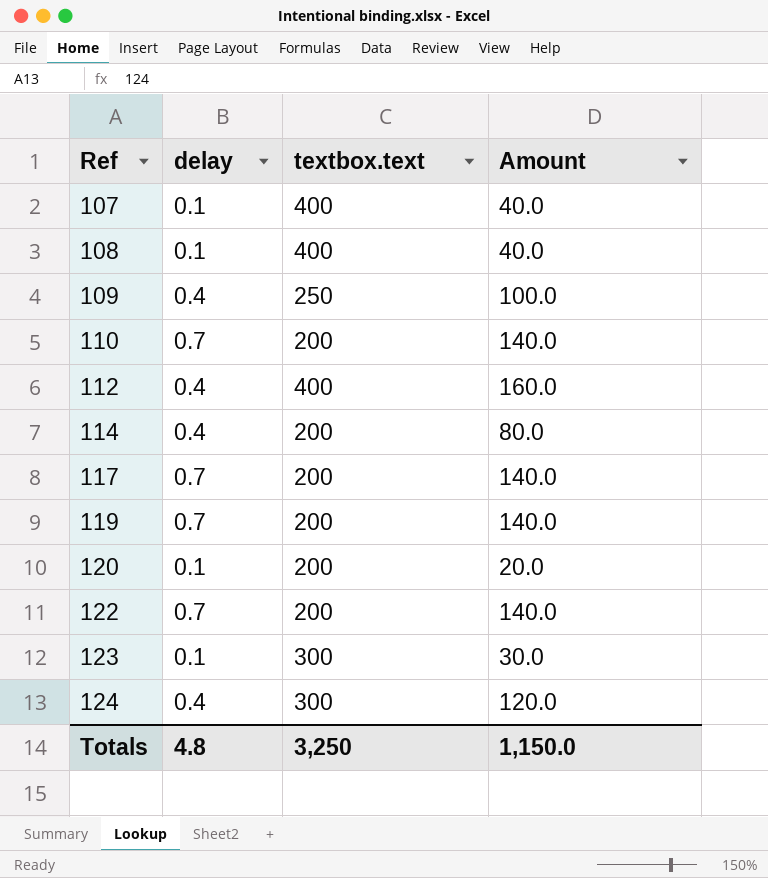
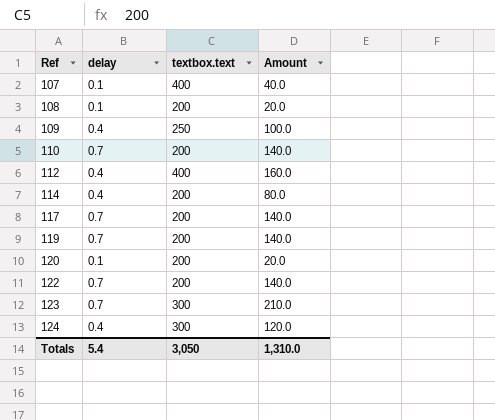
108 | textbox.text: 400 -> 200
108 | Amount: 40.0 -> 20.0
123 | delay: 0.1 -> 0.7
123 | Amount: 30.0 -> 210.0
Totals | delay: 4.8 -> 5.4
Totals | textbox.text: 3,250 -> 3,050
Totals | Amount: 1,150.0 -> 1,310.0

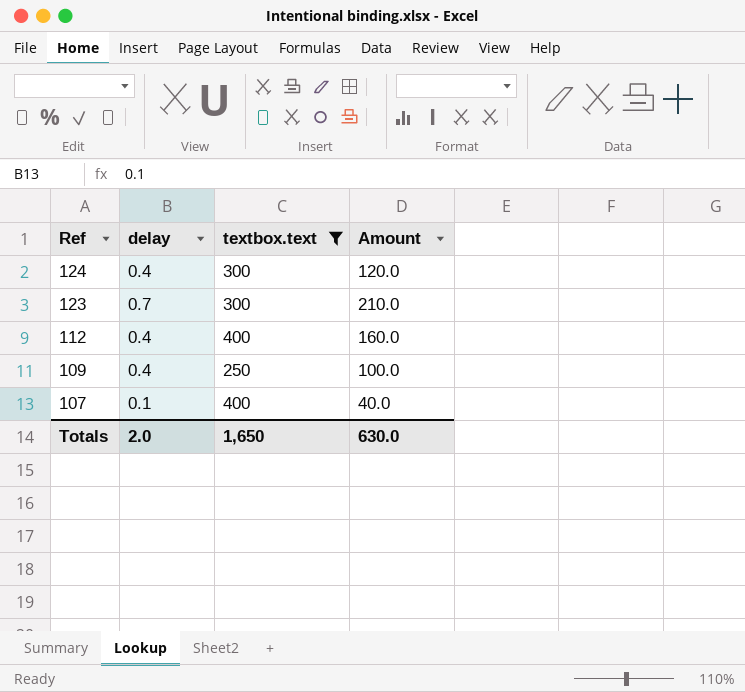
filter: none -> textbox.text != 200
row order: Ref ascending -> Ref descending
Totals | delay: 5.4 -> 2.0
Totals | textbox.text: 3,050 -> 1,650
Totals | Amount: 1,310.0 -> 630.0

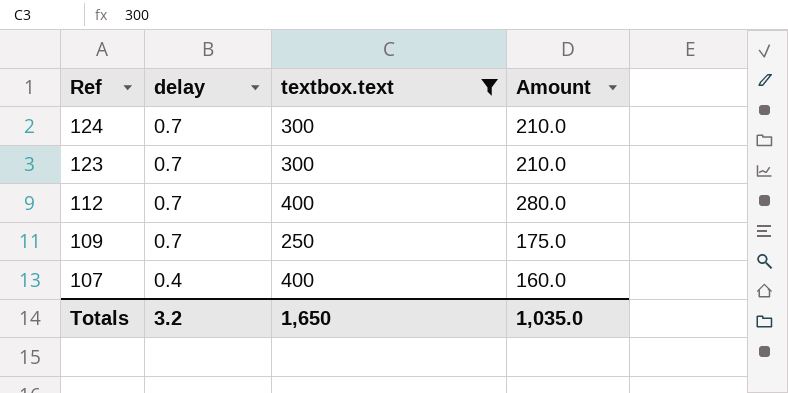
124 | delay: 0.4 -> 0.7
124 | Amount: 120.0 -> 210.0
112 | delay: 0.4 -> 0.7
112 | Amount: 160.0 -> 280.0
109 | delay: 0.4 -> 0.7
109 | Amount: 100.0 -> 175.0
107 | delay: 0.1 -> 0.4
107 | Amount: 40.0 -> 160.0
Totals | delay: 2.0 -> 3.2
Totals | Amount: 630.0 -> 1,035.0

